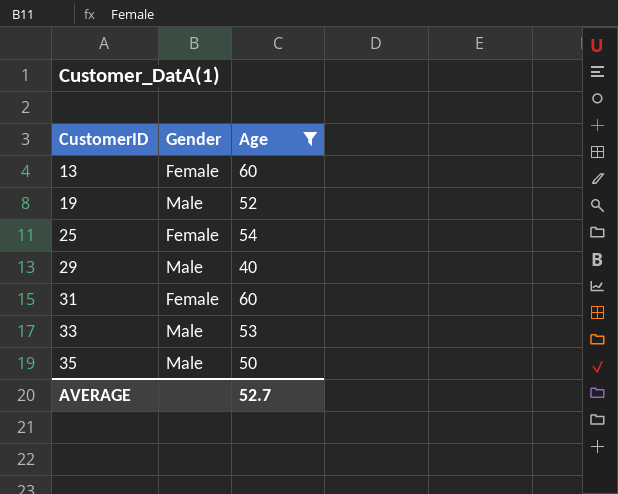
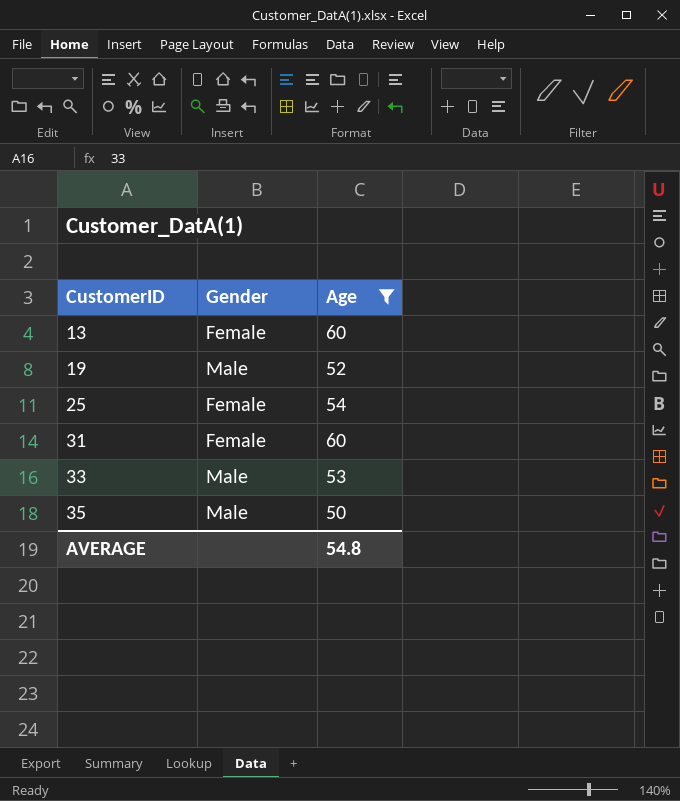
row 29: Male | 40 -> none
AVERAGE | Age: 52.7 -> 54.8

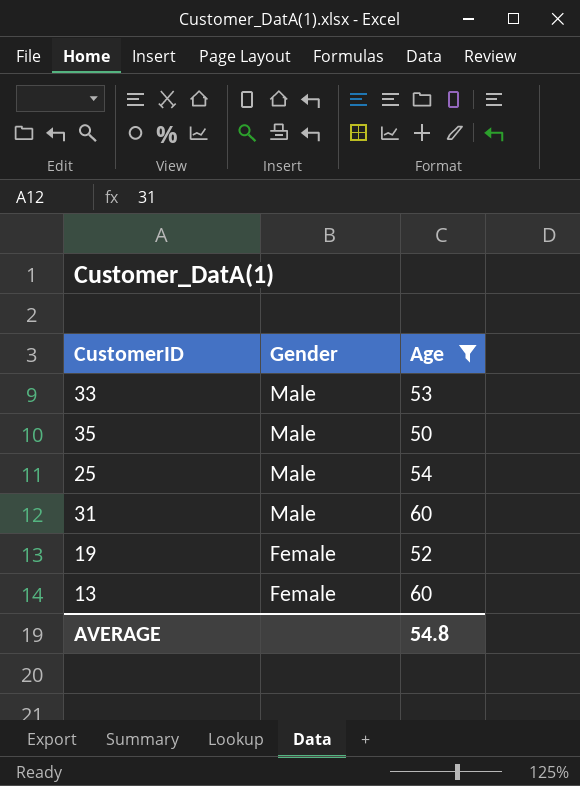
row order: CustomerID ascending -> Gender descending
25 | Gender: Female -> Male
31 | Gender: Female -> Male
19 | Gender: Male -> Female

